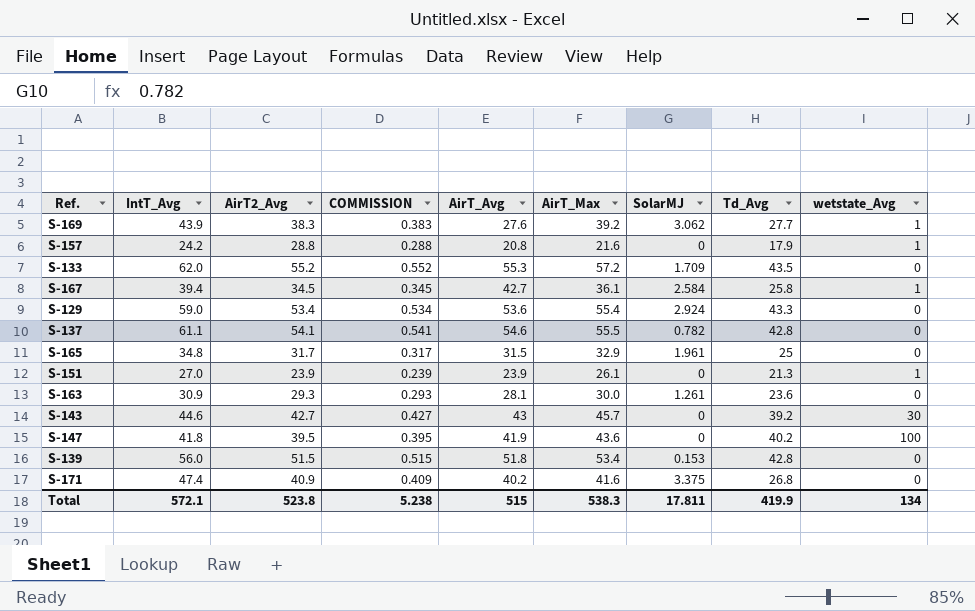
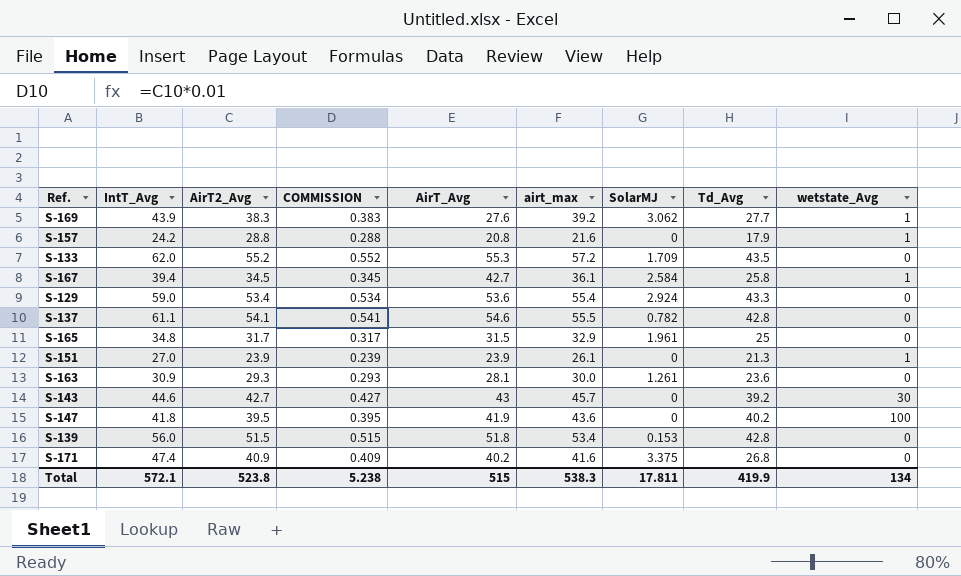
column name: AirT_Max -> airt_max

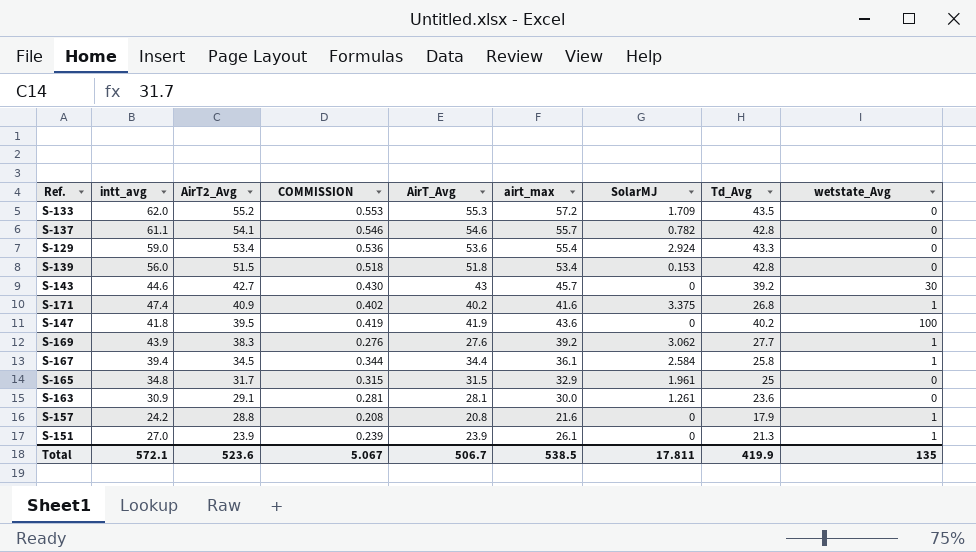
row order: none -> AirT2_Avg descending
column name: IntT_Avg -> intt_avg
column COMMISSION | formula: [AirT2_Avg] * 0.01 -> [AirT_Avg] * 0.01
S-137 | airt_max: 55.5 -> 55.7
S-171 | wetstate_Avg: 0 -> 1
S-167 | AirT_Avg: 42.7 -> 34.4
S-163 | AirT2_Avg: 29.3 -> 29.1
Total | AirT2_Avg: 523.8 -> 523.6
Total | COMMISSION: 5.238 -> 5.067
Total | AirT_Avg: 515 -> 506.7
Total | airt_max: 538.3 -> 538.5
Total | wetstate_Avg: 134 -> 135

